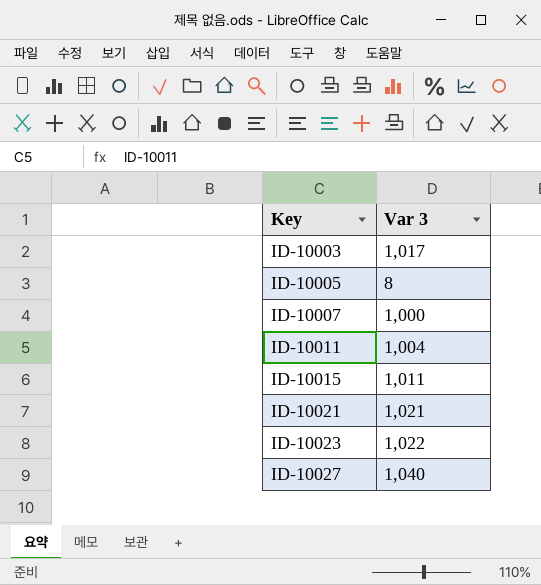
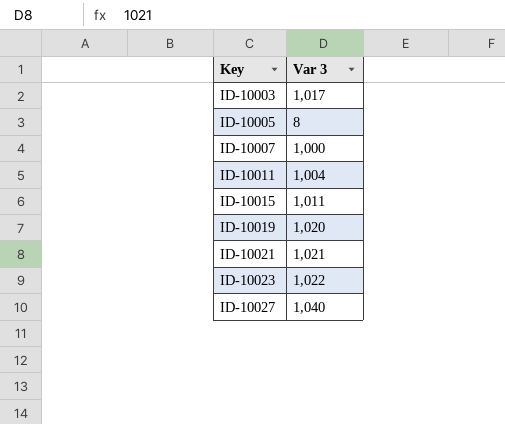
row ID-10019: none -> 1,020

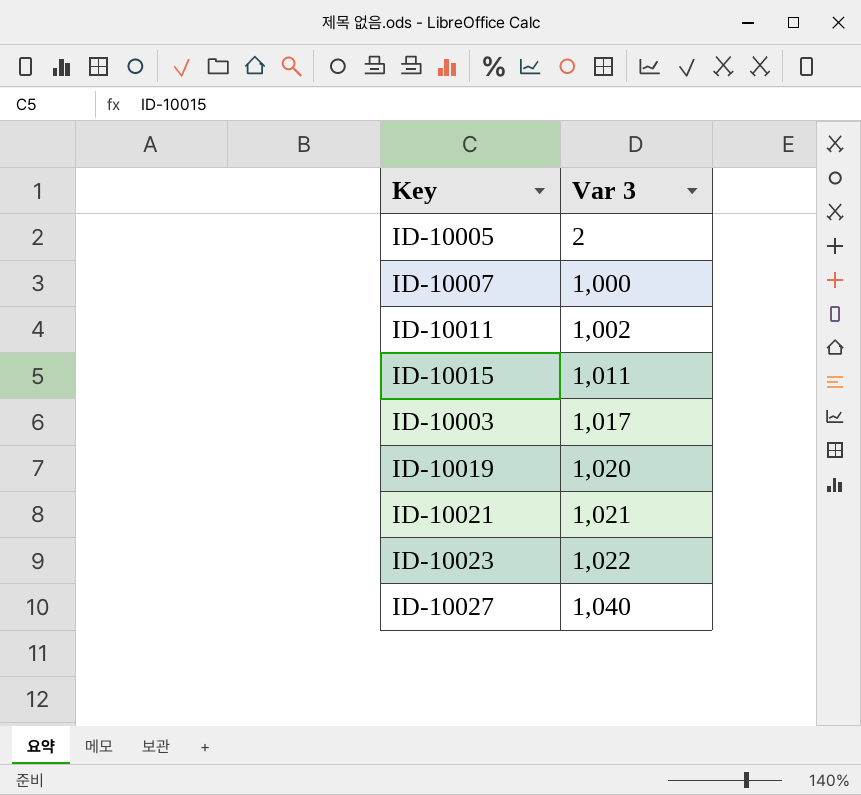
row order: Key ascending -> Var 3 ascending
ID-10005 | Var 3: 8 -> 2
ID-10011 | Var 3: 1,004 -> 1,002

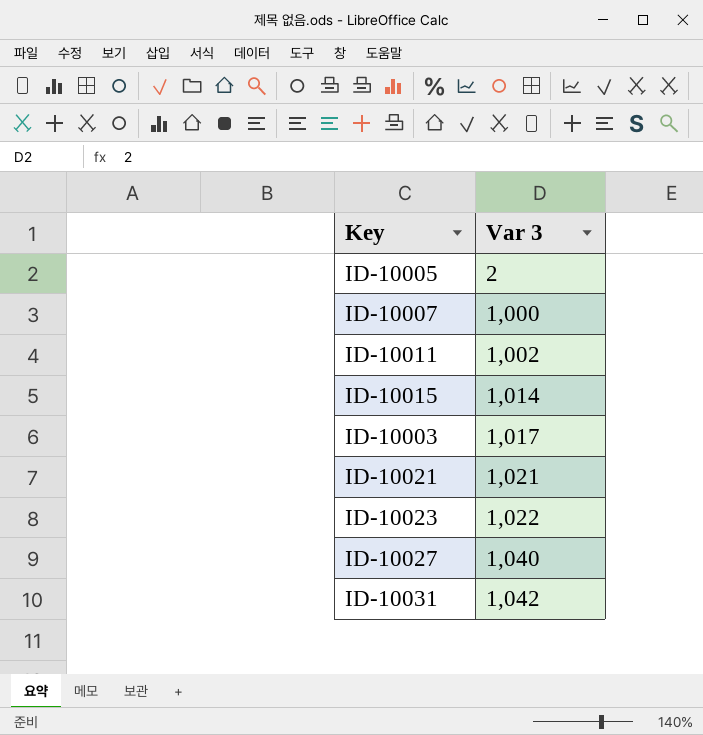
row ID-10019: 1,020 -> none
ID-10015 | Var 3: 1,011 -> 1,014
row ID-10031: none -> 1,042

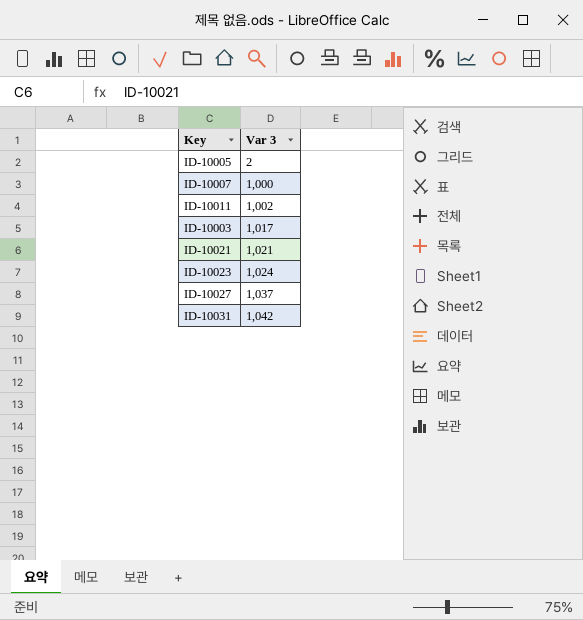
row ID-10015: 1,014 -> none
ID-10023 | Var 3: 1,022 -> 1,024
ID-10027 | Var 3: 1,040 -> 1,037

